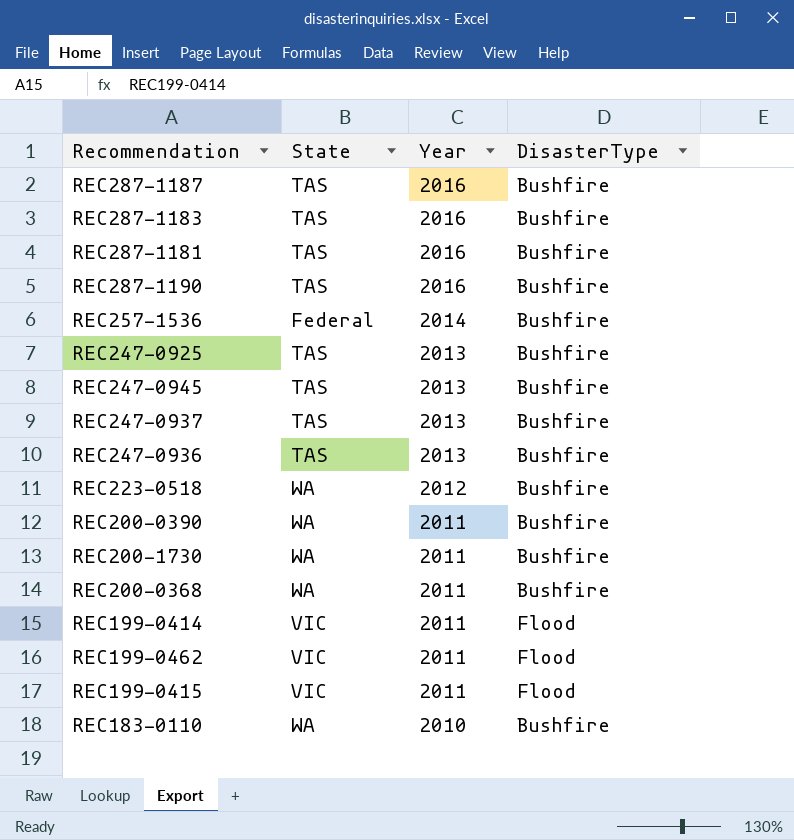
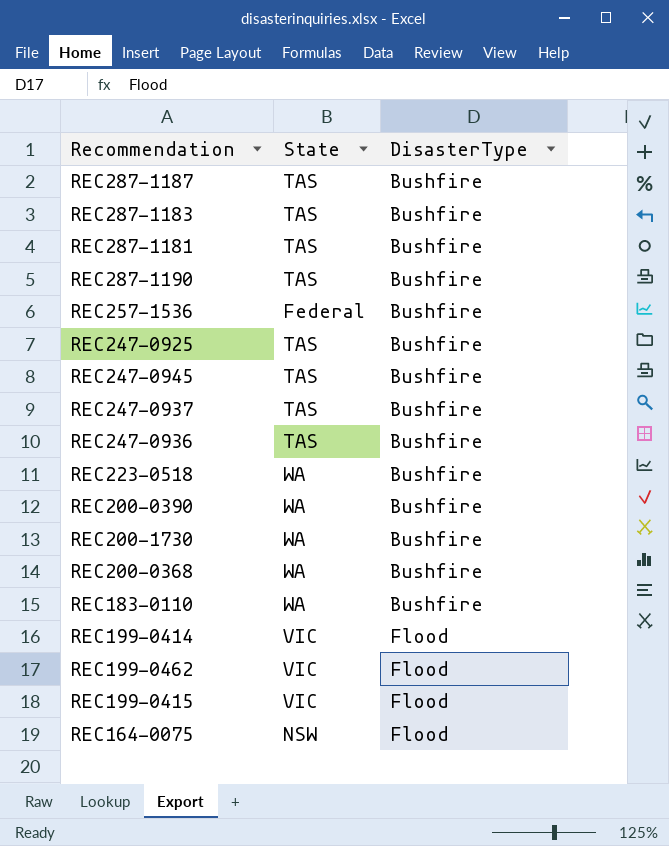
row order: Year descending -> DisasterType ascending
column Year | position: 3 -> none
row REC164-0075: none -> NSW | Flood

